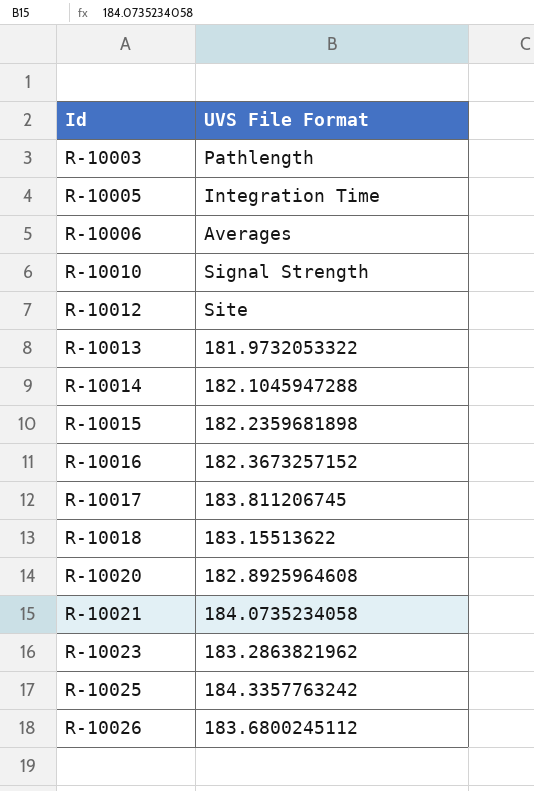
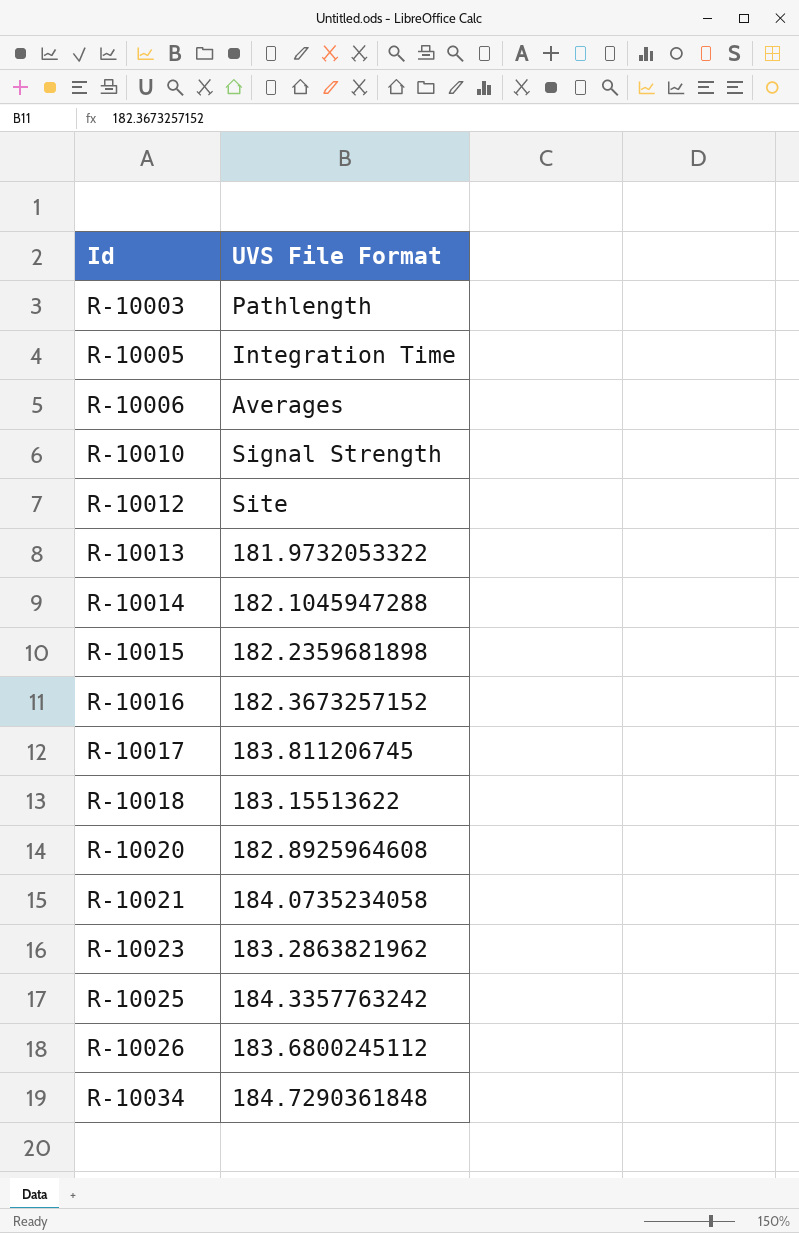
row R-10034: none -> 184.7290361848

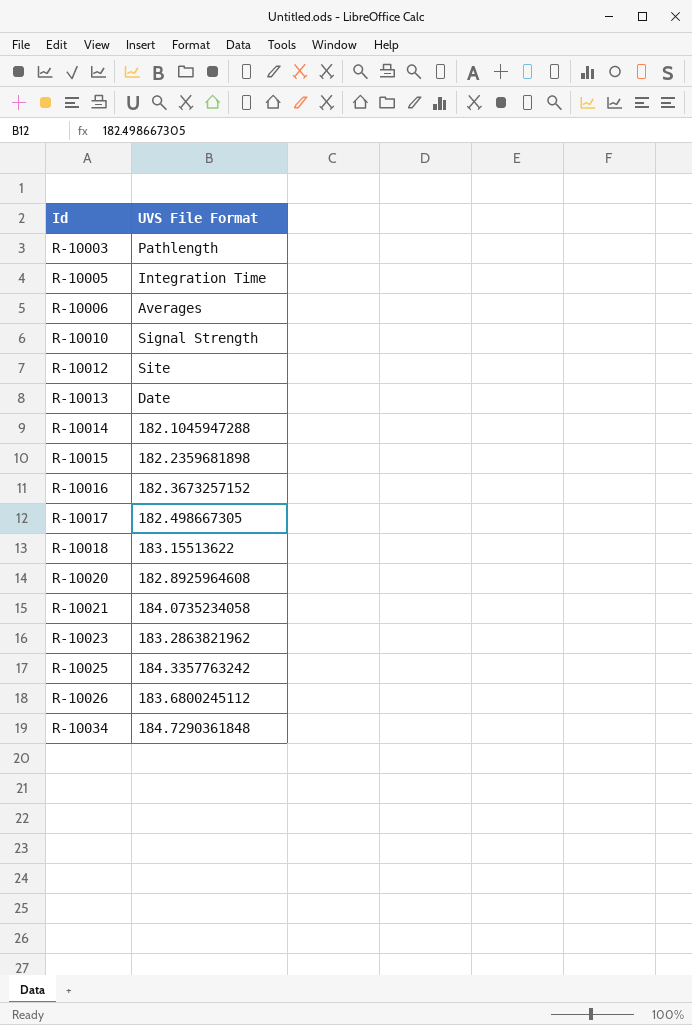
R-10013 | UVS File Format: 181.9732053322 -> Date
R-10017 | UVS File Format: 183.811206745 -> 182.498667305

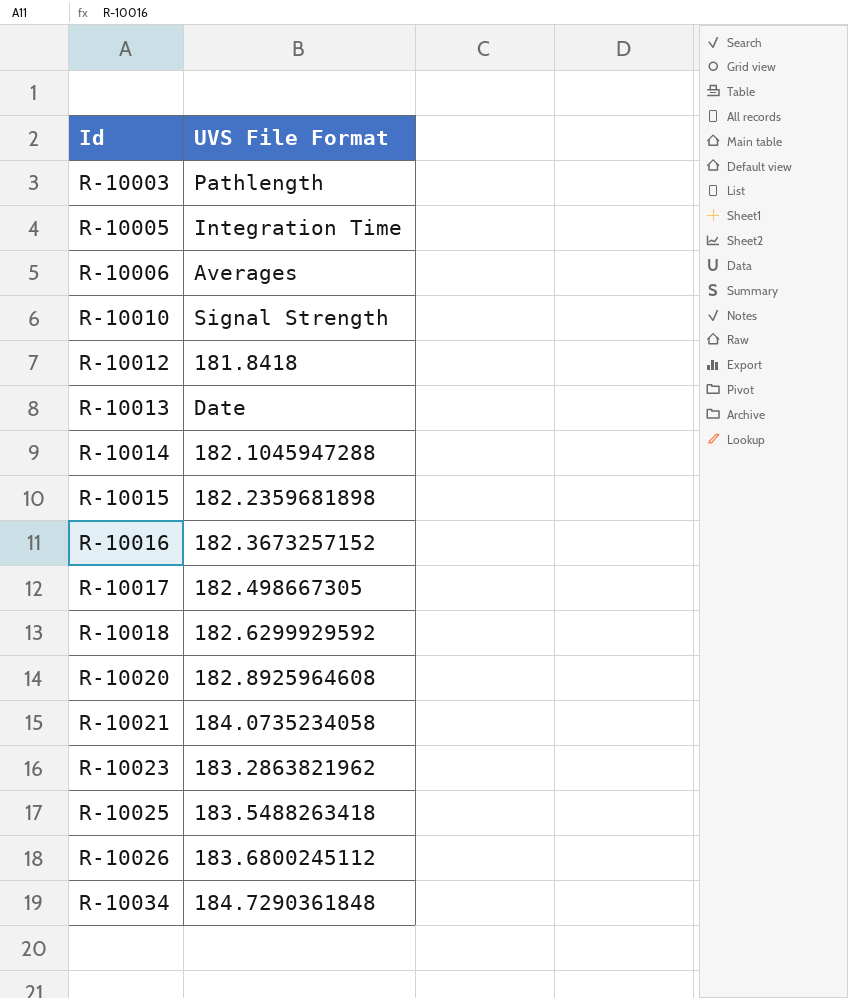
R-10012 | UVS File Format: Site -> 181.8418
R-10018 | UVS File Format: 183.15513622 -> 182.6299929592
R-10025 | UVS File Format: 184.3357763242 -> 183.5488263418

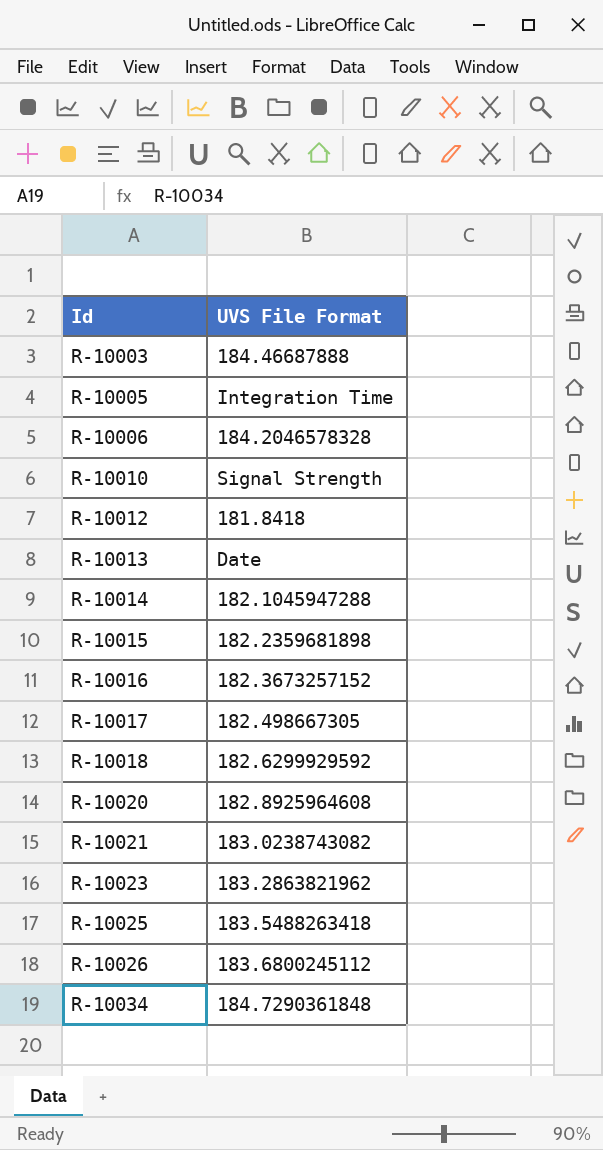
R-10003 | UVS File Format: Pathlength -> 184.46687888
R-10006 | UVS File Format: Averages -> 184.2046578328
R-10021 | UVS File Format: 184.0735234058 -> 183.0238743082

